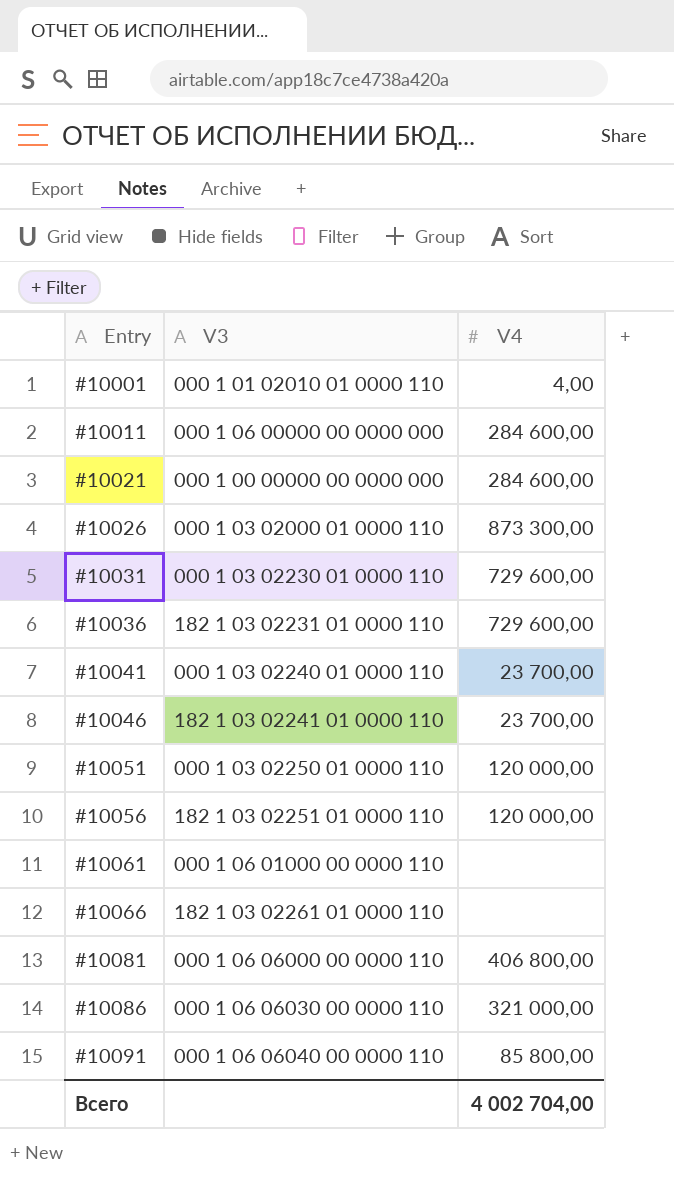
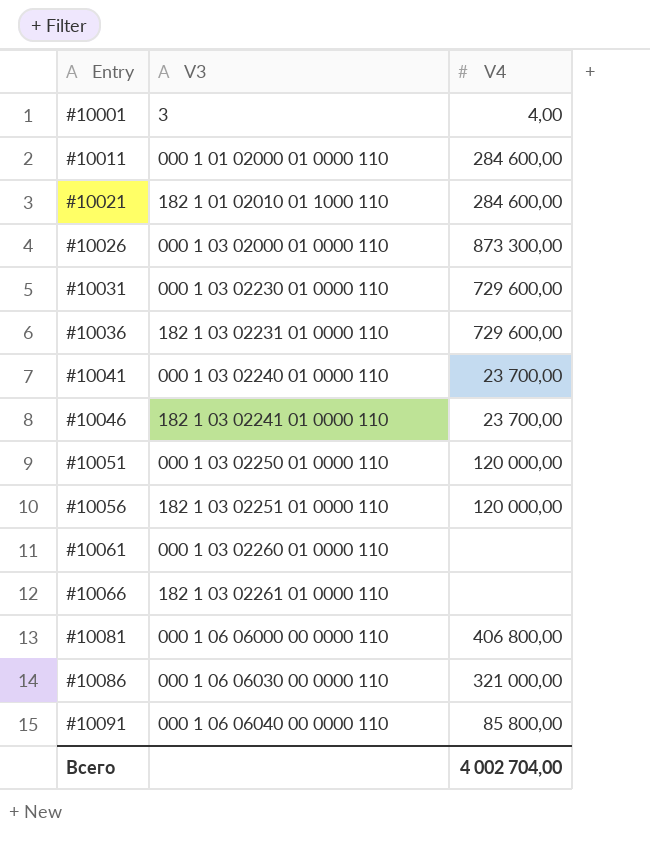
#10001 | V3: 000 1 01 02010 01 0000 110 -> 3
#10011 | V3: 000 1 06 00000 00 0000 000 -> 000 1 01 02000 01 0000 110
#10021 | V3: 000 1 00 00000 00 0000 000 -> 182 1 01 02010 01 1000 110
#10061 | V3: 000 1 06 01000 00 0000 110 -> 000 1 03 02260 01 0000 110

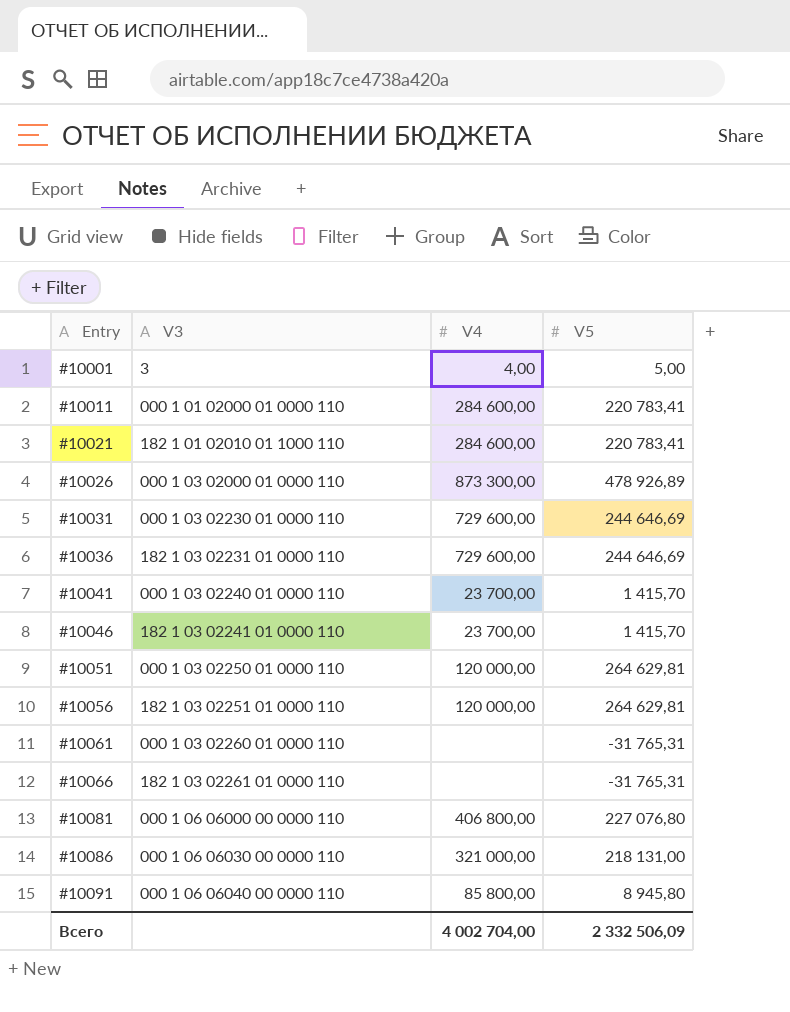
column V5 | position: none -> 4

